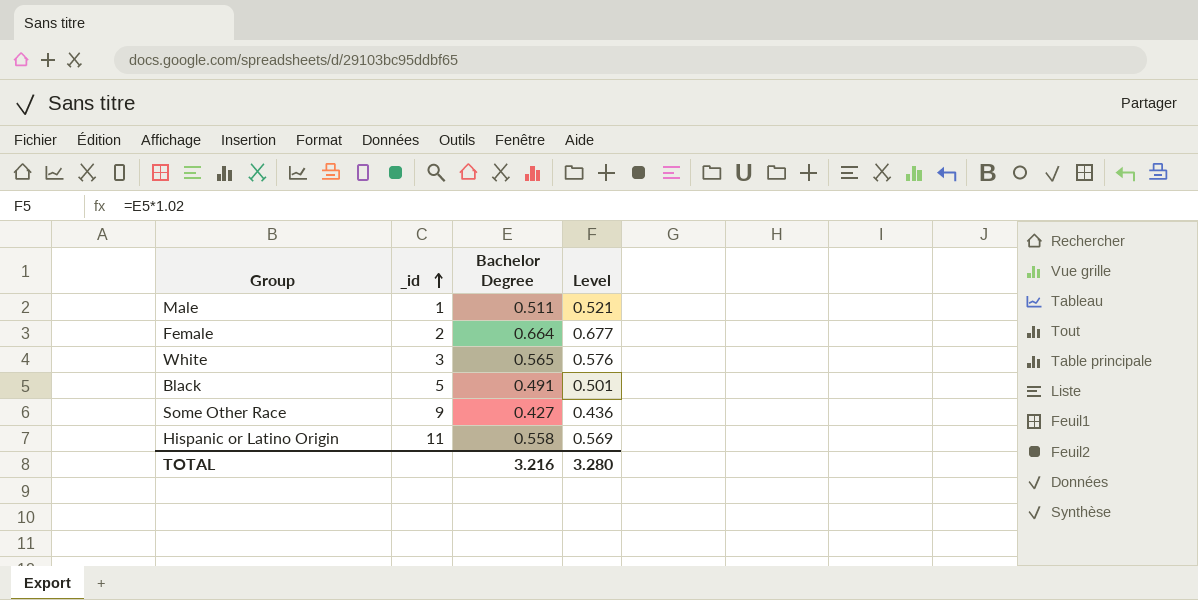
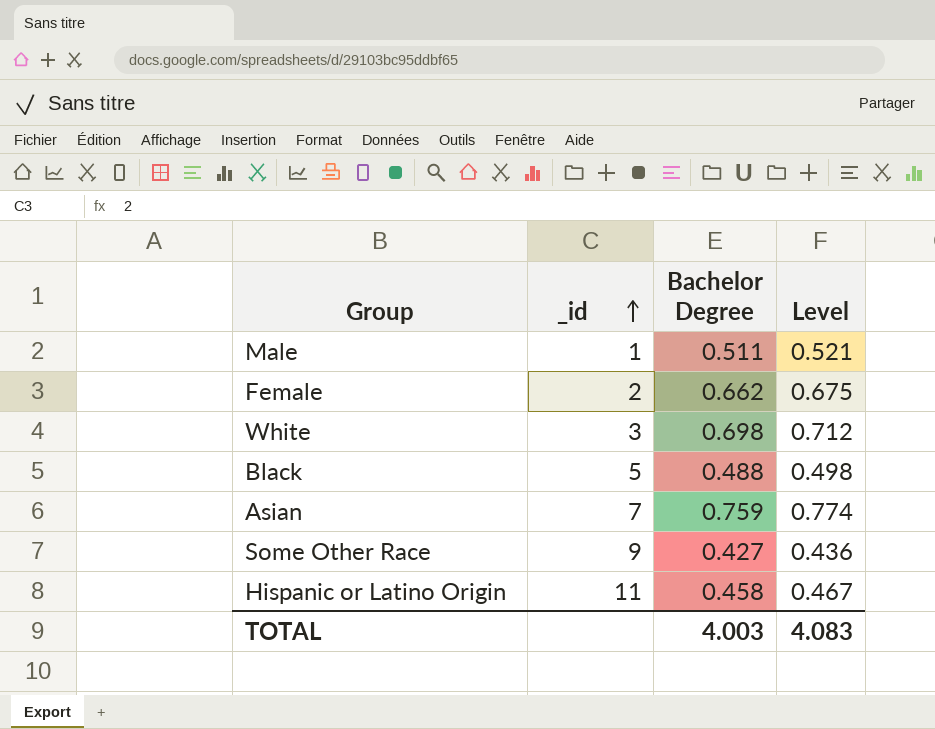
Female | Bachelor Degree: 0.664 -> 0.662
Female | Level: 0.677 -> 0.675
White | Bachelor Degree: 0.565 -> 0.698
White | Level: 0.576 -> 0.712
Black | Bachelor Degree: 0.491 -> 0.488
Black | Level: 0.501 -> 0.498
row Asian: none -> 7 | 0.759 | 0.774
Hispanic or Latino Origin | Bachelor Degree: 0.558 -> 0.458
Hispanic or Latino Origin | Level: 0.569 -> 0.467
TOTAL | Bachelor Degree: 3.216 -> 4.003
TOTAL | Level: 3.280 -> 4.083

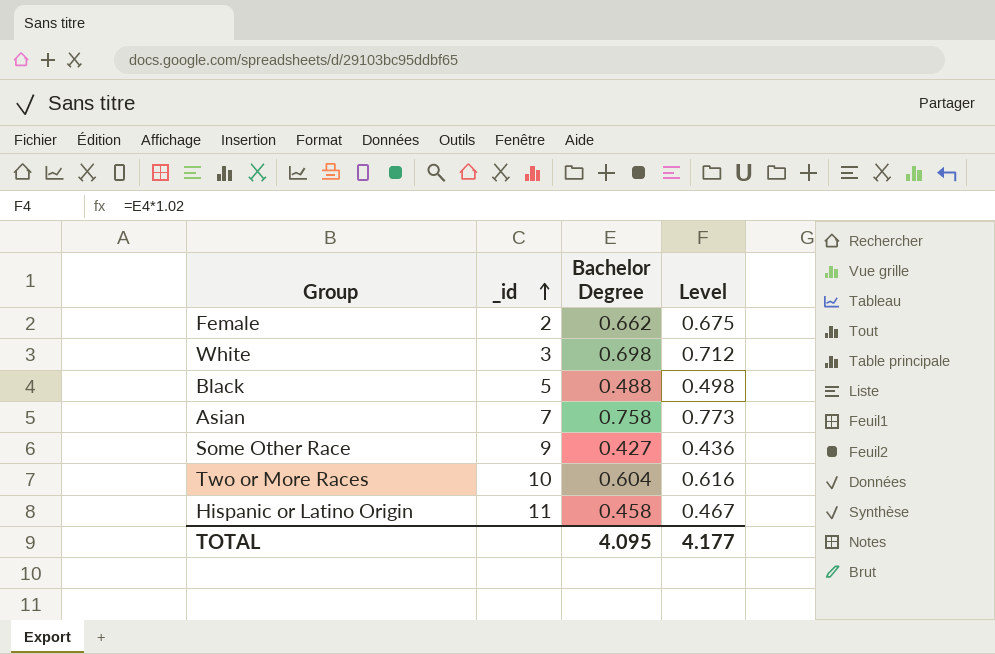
row Male: 1 | 0.511 | 0.521 -> none
Asian | Bachelor Degree: 0.759 -> 0.758
Asian | Level: 0.774 -> 0.773
row Two or More Races: none -> 10 | 0.604 | 0.616
TOTAL | Bachelor Degree: 4.003 -> 4.095
TOTAL | Level: 4.083 -> 4.177

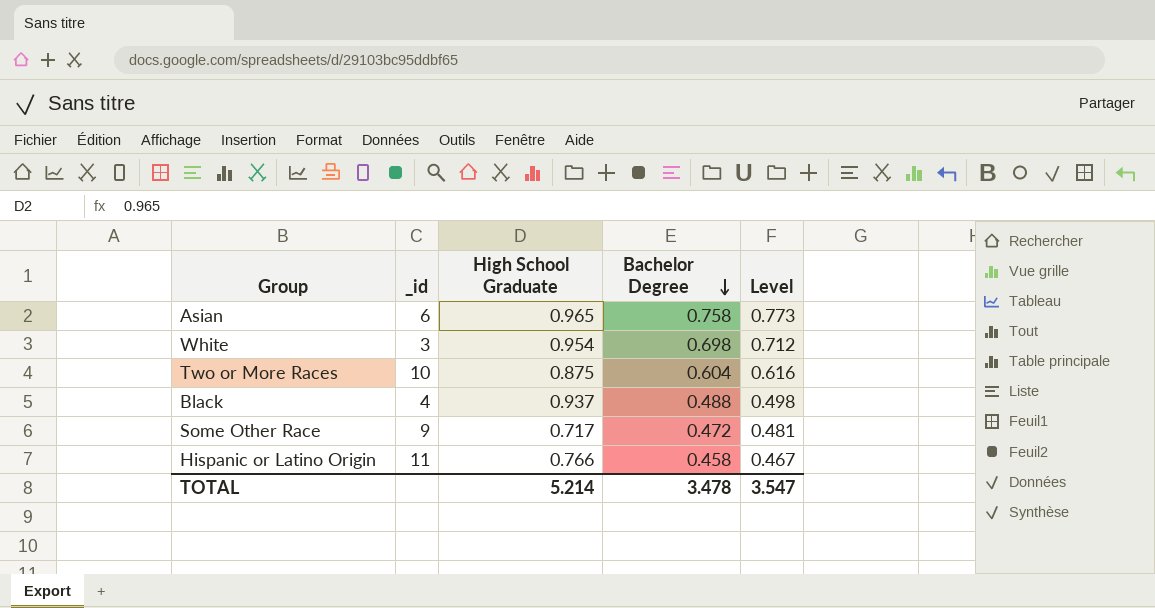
row order: _id ascending -> Bachelor Degree descending
column High School Graduate | position: none -> 3
row Female: 2 | 0.662 | 0.675 -> none
Asian | _id: 7 -> 6
Black | _id: 5 -> 4
Some Other Race | Bachelor Degree: 0.427 -> 0.472
Some Other Race | Level: 0.436 -> 0.481
TOTAL | Bachelor Degree: 4.095 -> 3.478
TOTAL | Level: 4.177 -> 3.547

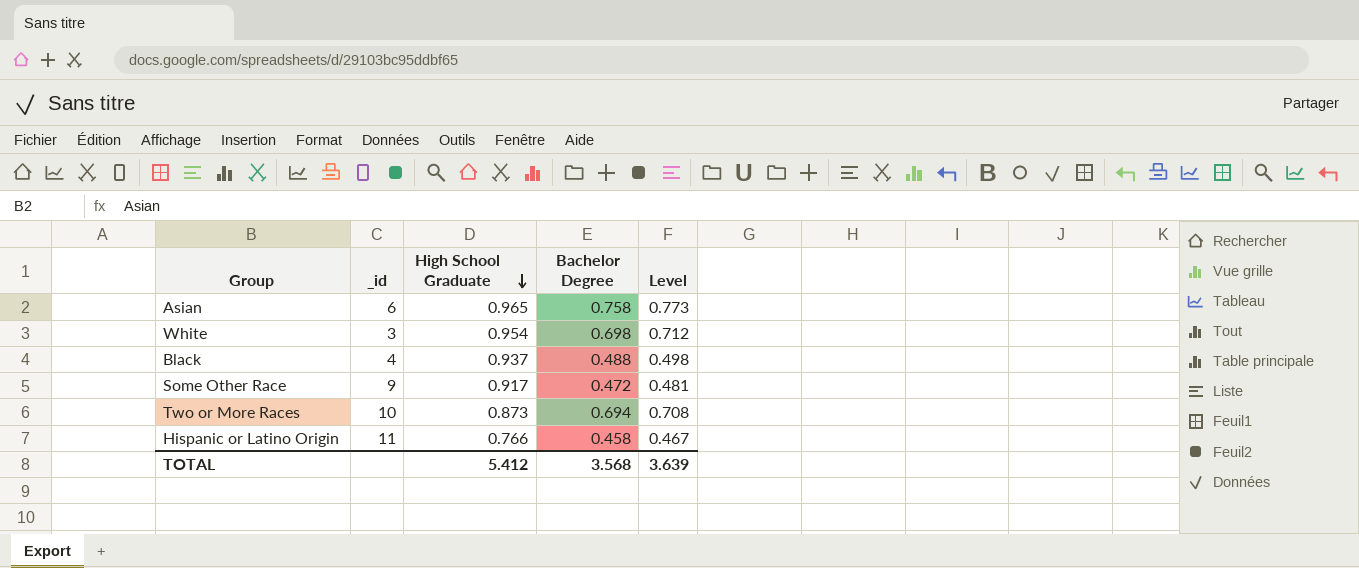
row order: Bachelor Degree descending -> High School Graduate descending
Some Other Race | High School Graduate: 0.717 -> 0.917
Two or More Races | High School Graduate: 0.875 -> 0.873
Two or More Races | Bachelor Degree: 0.604 -> 0.694
Two or More Races | Level: 0.616 -> 0.708
TOTAL | High School Graduate: 5.214 -> 5.412
TOTAL | Bachelor Degree: 3.478 -> 3.568
TOTAL | Level: 3.547 -> 3.639

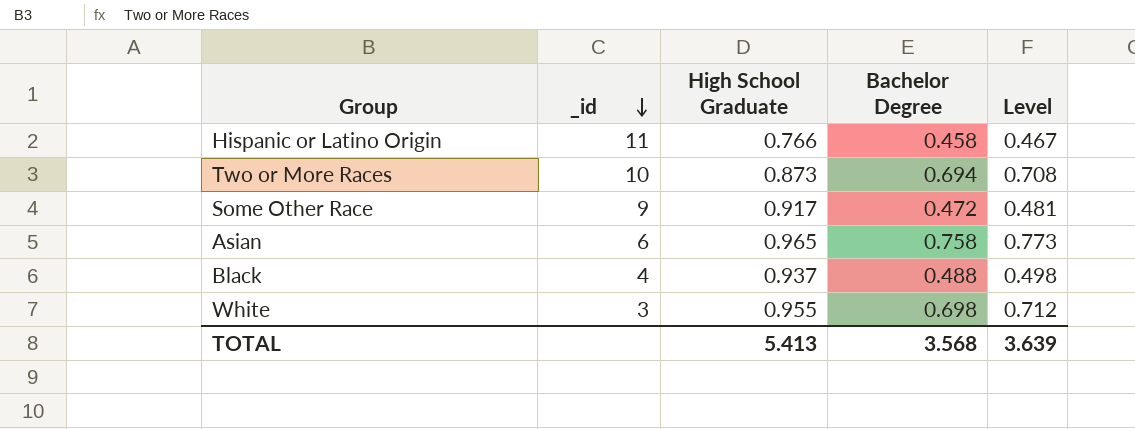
row order: High School Graduate descending -> _id descending
White | High School Graduate: 0.954 -> 0.955
TOTAL | High School Graduate: 5.412 -> 5.413

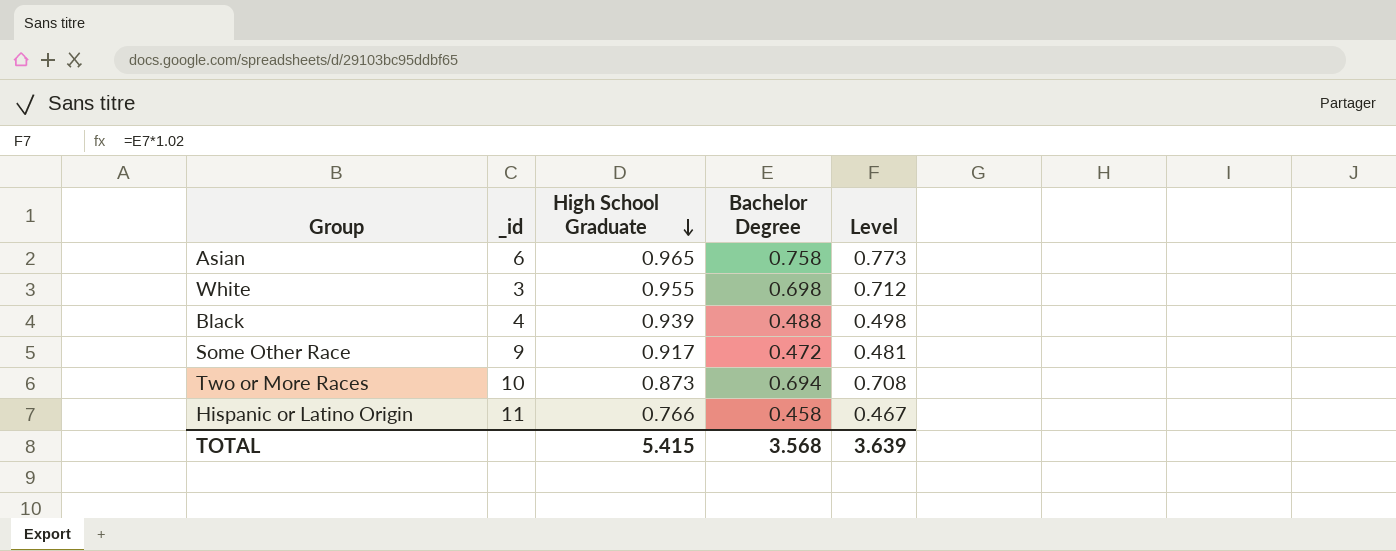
row order: _id descending -> High School Graduate descending
Black | High School Graduate: 0.937 -> 0.939
TOTAL | High School Graduate: 5.413 -> 5.415

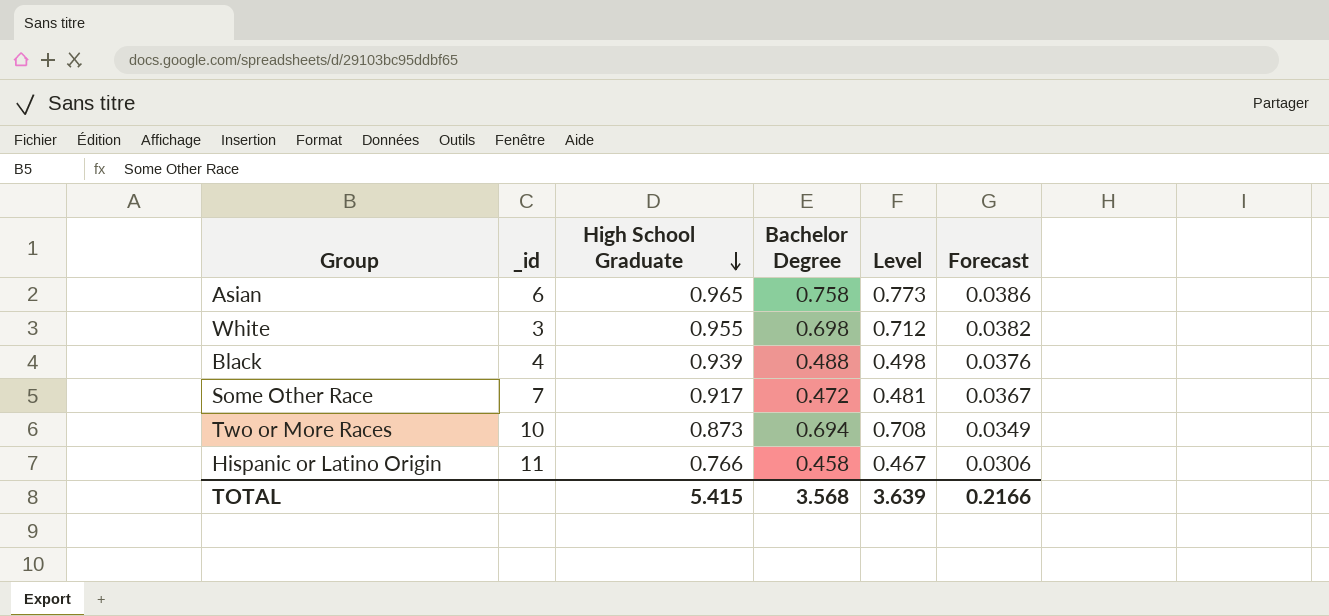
column Forecast | formula: none -> [High School Graduate] * 0.04
Some Other Race | _id: 9 -> 7

